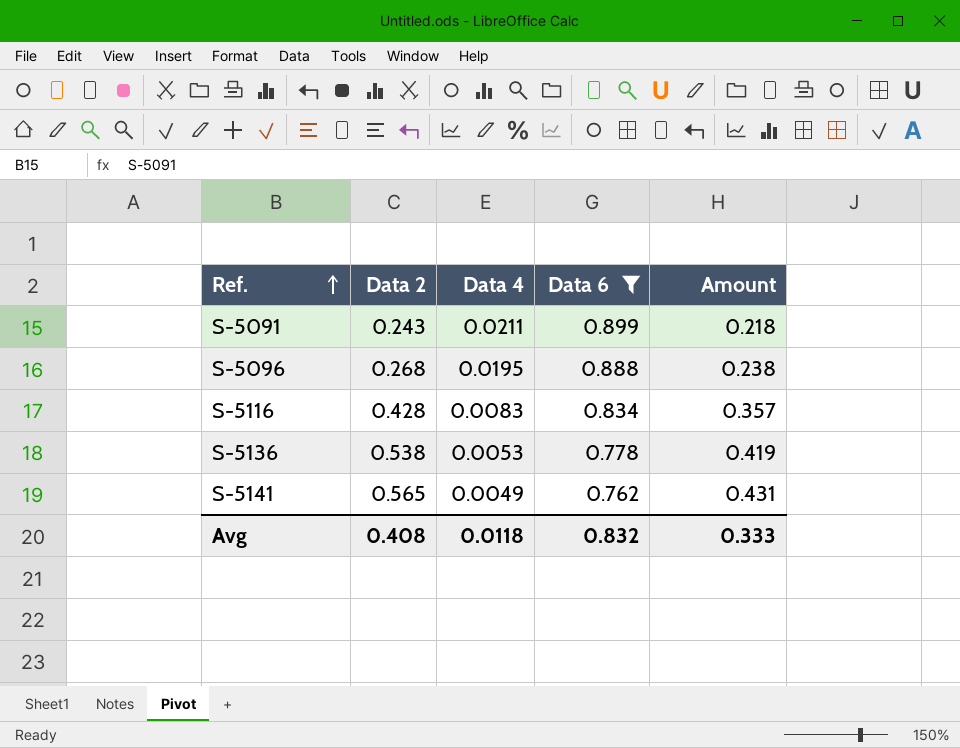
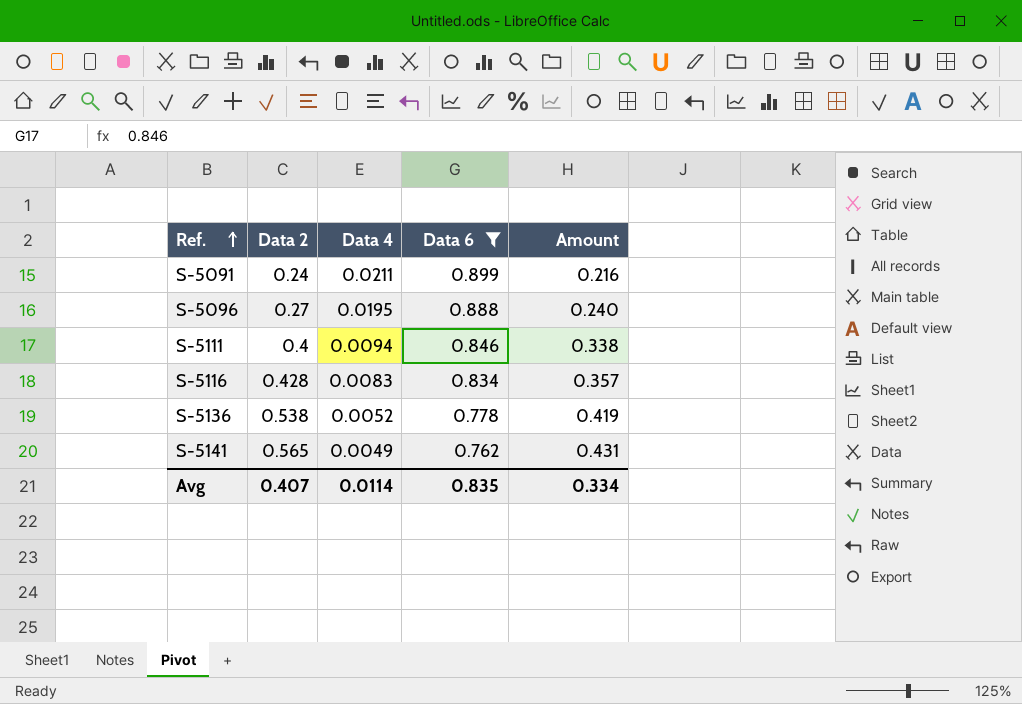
S-5091 | Data 2: 0.243 -> 0.24
S-5091 | Amount: 0.218 -> 0.216
S-5096 | Data 2: 0.268 -> 0.27
S-5096 | Amount: 0.238 -> 0.240
row S-5111: none -> 0.4 | 0.0094 | 0.846 | 0.338
S-5136 | Data 4: 0.0053 -> 0.0052
Avg | Data 2: 0.408 -> 0.407
Avg | Data 4: 0.0118 -> 0.0114
Avg | Data 6: 0.832 -> 0.835
Avg | Amount: 0.333 -> 0.334

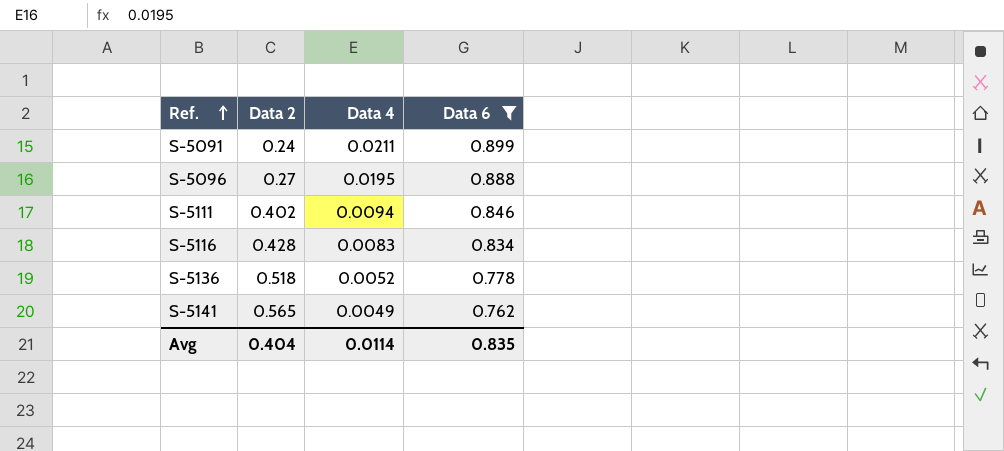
column Amount | formula: [Data 2] * [Data 6] -> none
S-5111 | Data 2: 0.4 -> 0.402
S-5136 | Data 2: 0.538 -> 0.518
Avg | Data 2: 0.407 -> 0.404

